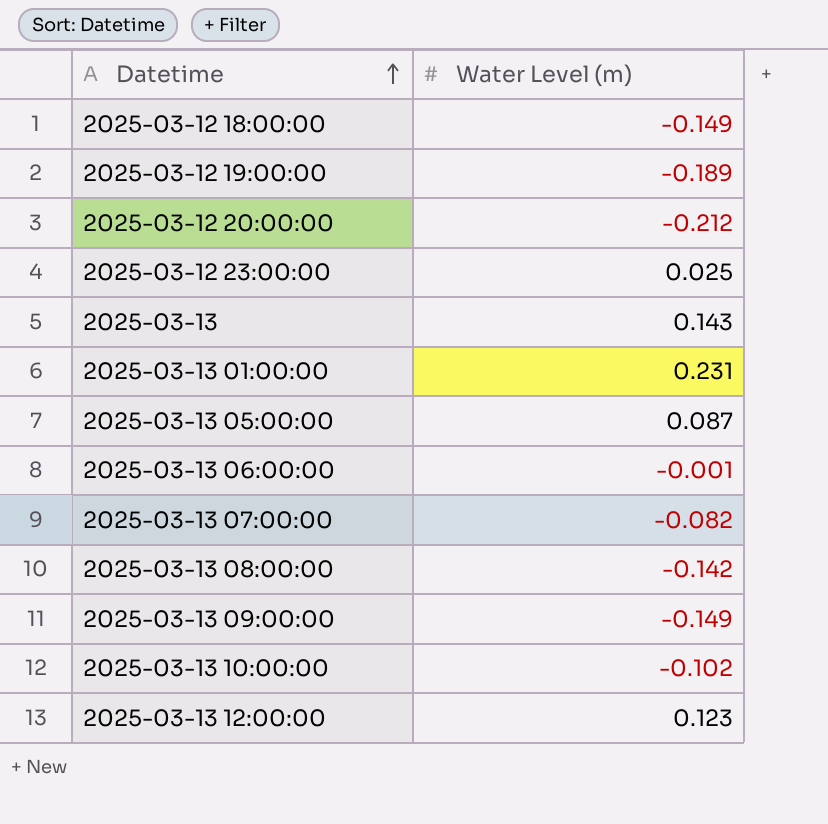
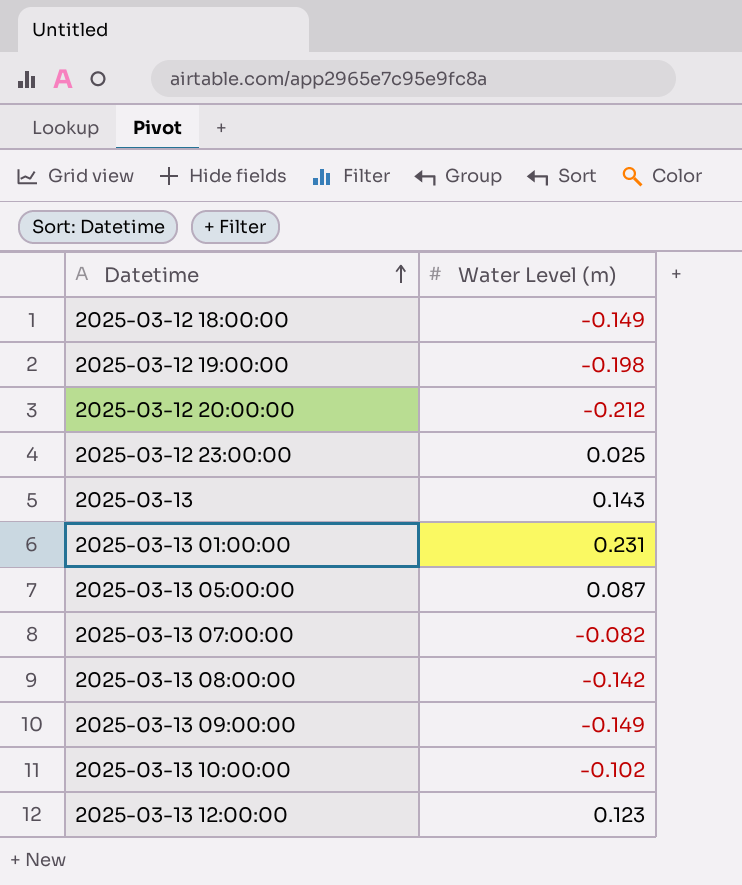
row 2025-03-13 06:00:00: -0.001 -> none
2025-03-12 19:00:00 | Water Level (m): -0.189 -> -0.198

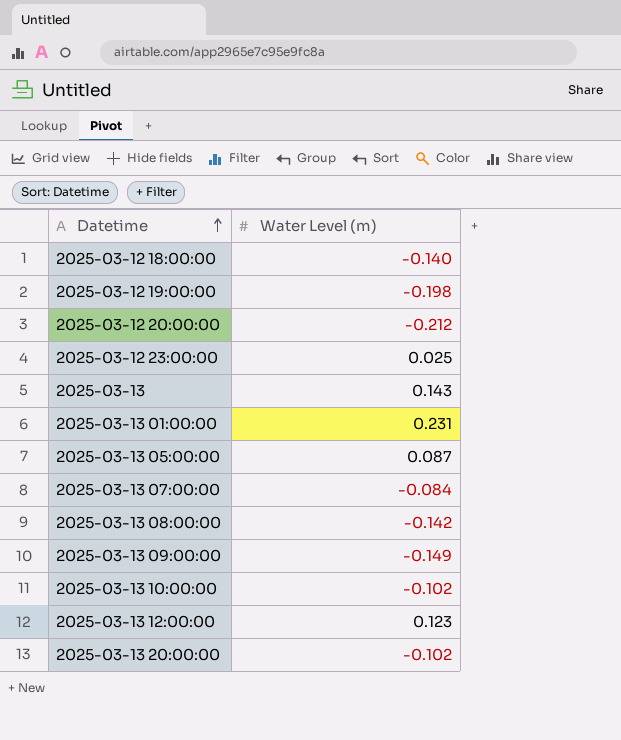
2025-03-12 18:00:00 | Water Level (m): -0.149 -> -0.140
2025-03-13 07:00:00 | Water Level (m): -0.082 -> -0.084
row 2025-03-13 20:00:00: none -> -0.102

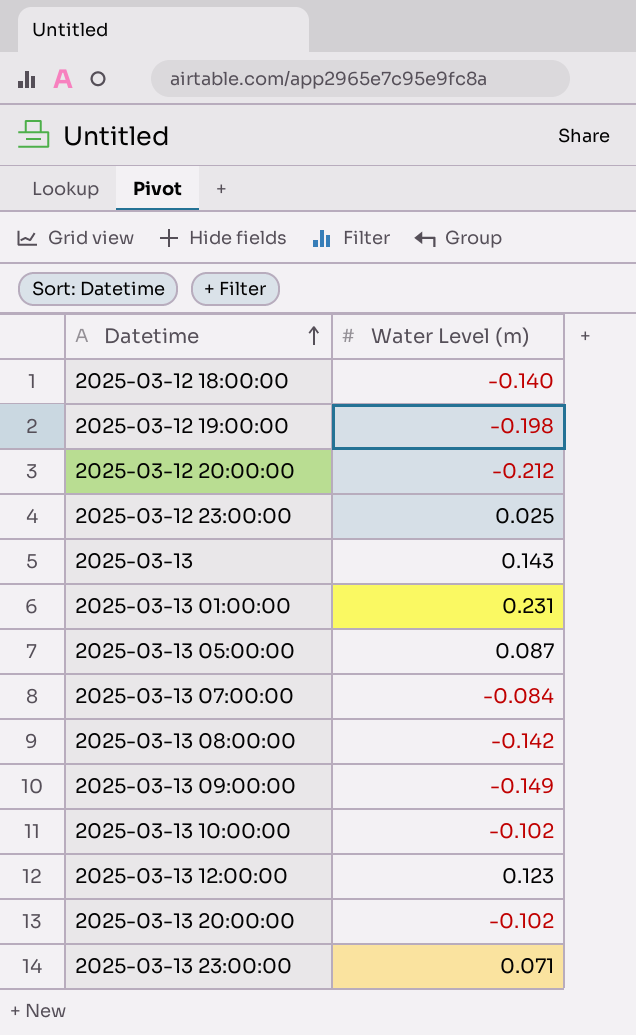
row 2025-03-13 23:00:00: none -> 0.071

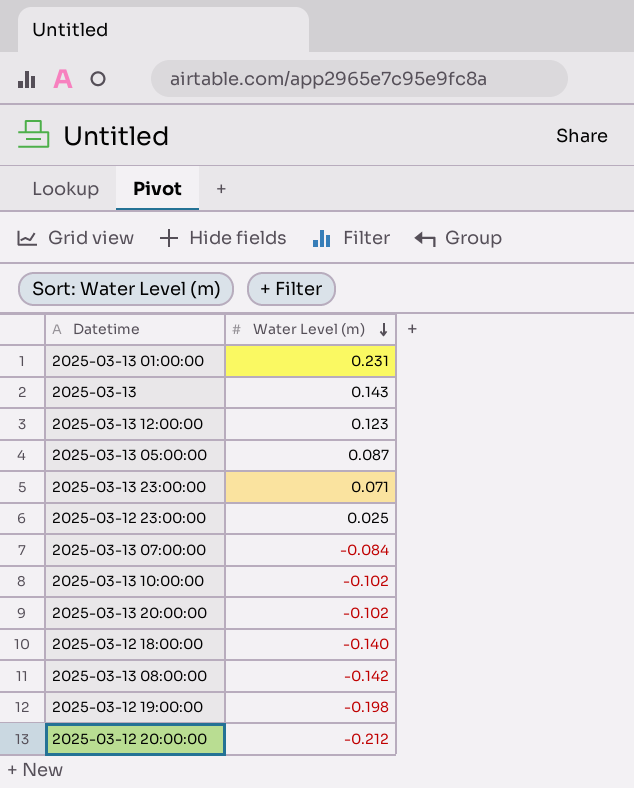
row order: Datetime ascending -> Water Level (m) descending
row 2025-03-13 09:00:00: -0.149 -> none

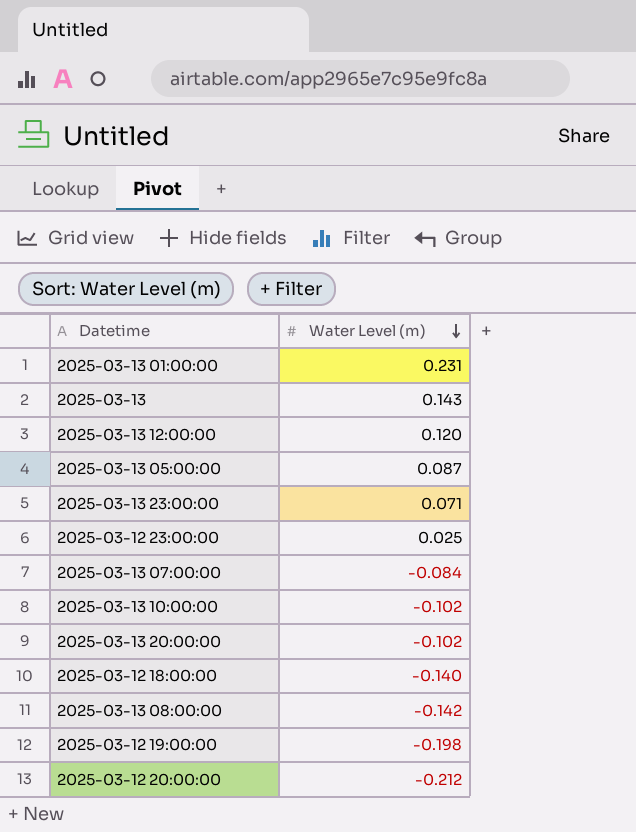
2025-03-13 12:00:00 | Water Level (m): 0.123 -> 0.120

